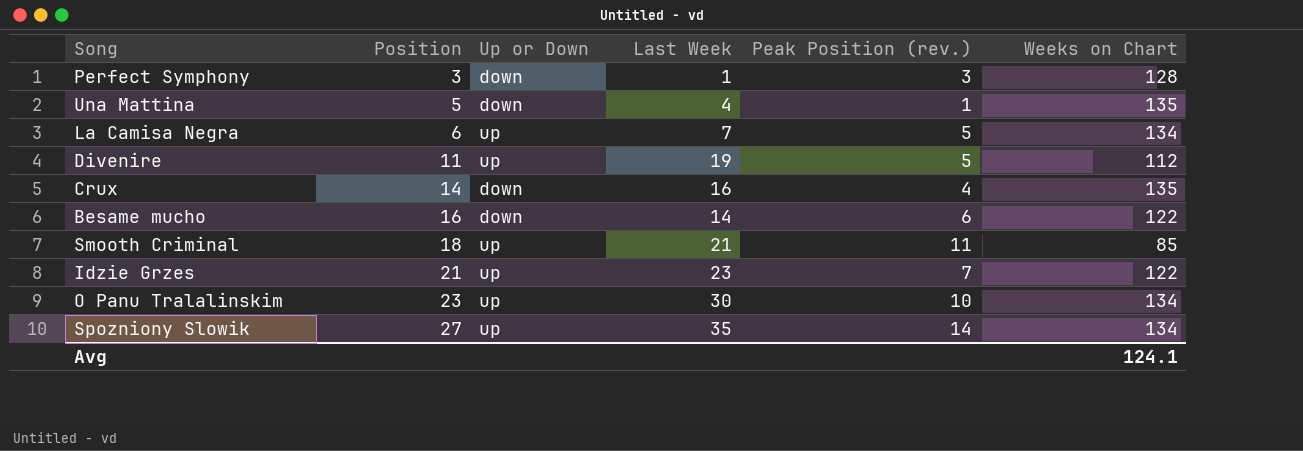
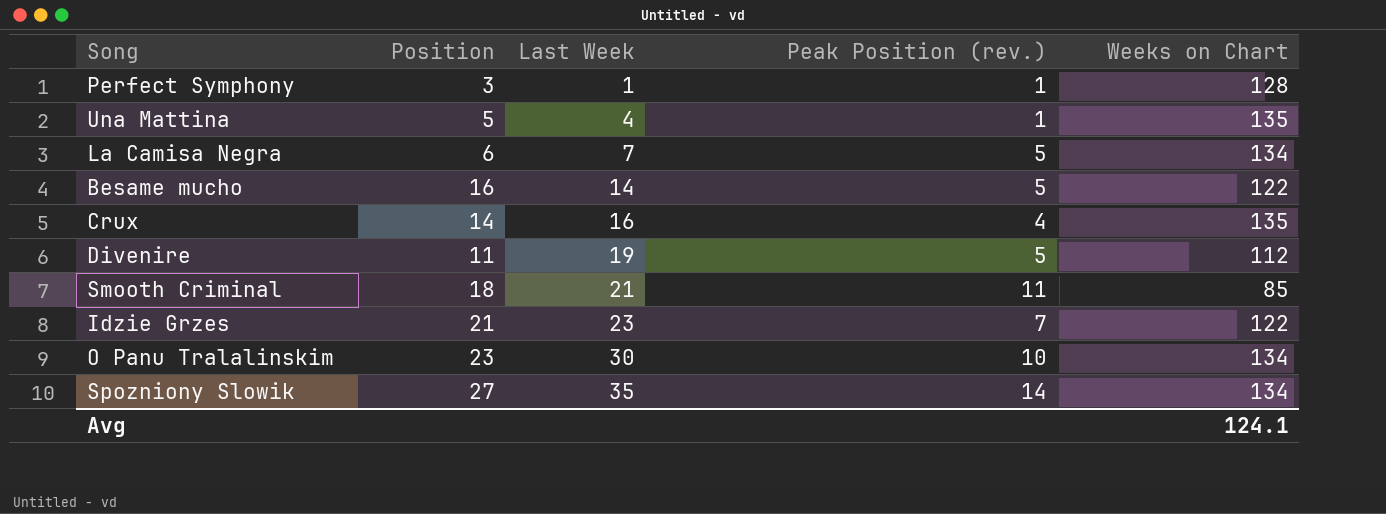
row order: Position ascending -> Last Week ascending
column Up or Down | position: 3 -> none
Perfect Symphony | Peak Position (rev.): 3 -> 1
Besame mucho | Peak Position (rev.): 6 -> 5

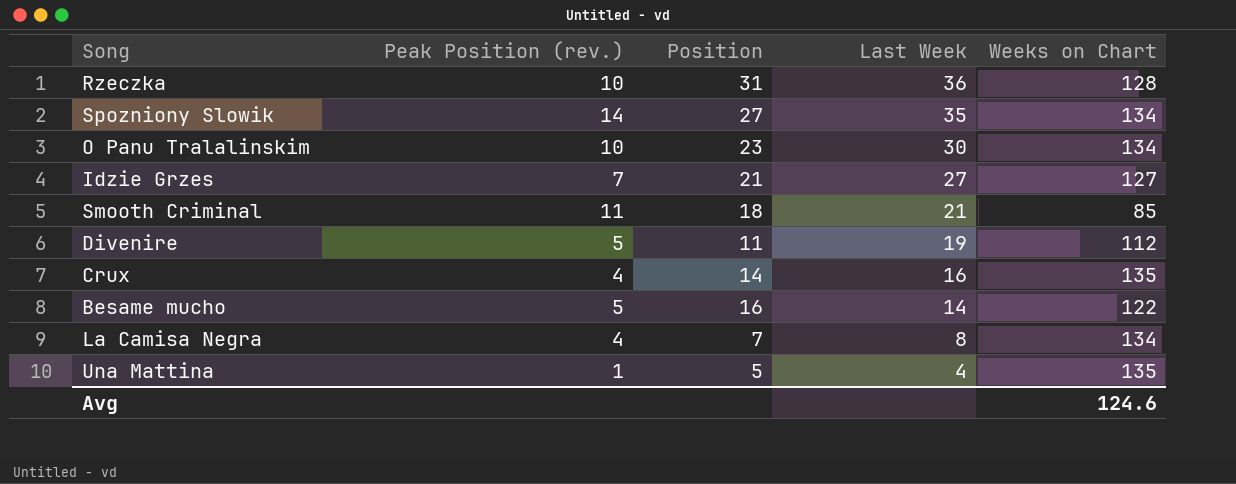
row order: Last Week ascending -> Last Week descending
column Peak Position (rev.) | position: 4 -> 2
row Perfect Symphony: 3 | 1 | 1 | 128 -> none
row Rzeczka: none -> 10 | 31 | 36 | 128
Idzie Grzes | Last Week: 23 -> 27
Idzie Grzes | Weeks on Chart: 122 -> 127
La Camisa Negra | Peak Position (rev.): 5 -> 4
La Camisa Negra | Position: 6 -> 7
La Camisa Negra | Last Week: 7 -> 8
Avg | Weeks on Chart: 124.1 -> 124.6

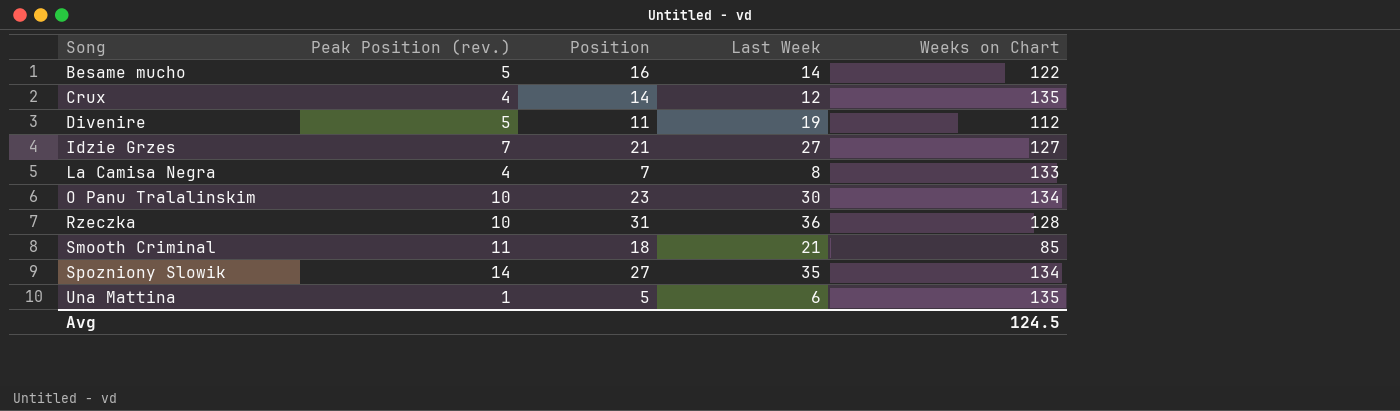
row order: Last Week descending -> Song ascending
Crux | Last Week: 16 -> 12
La Camisa Negra | Weeks on Chart: 134 -> 133
Una Mattina | Last Week: 4 -> 6
Avg | Weeks on Chart: 124.6 -> 124.5

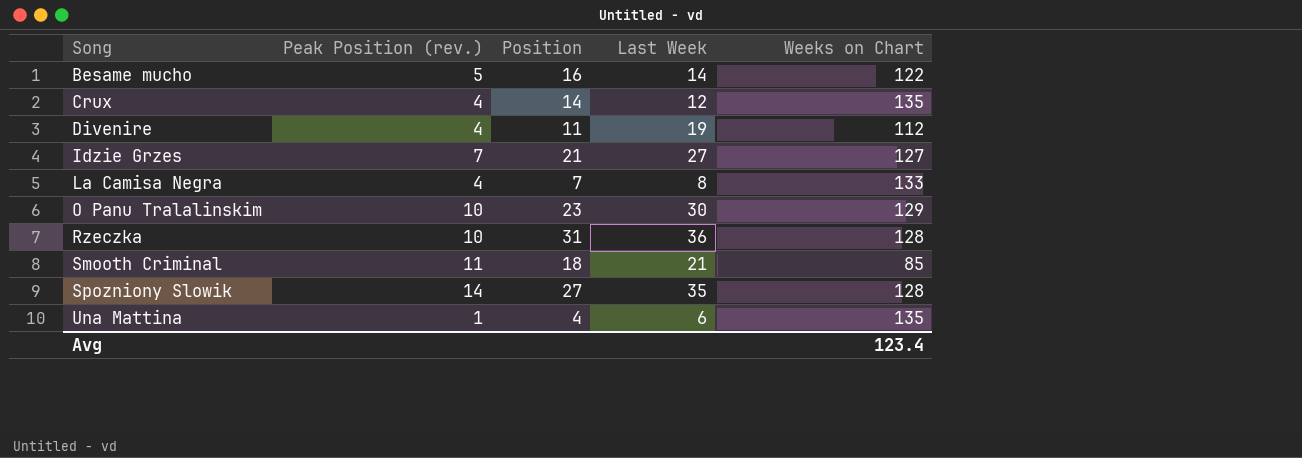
Divenire | Peak Position (rev.): 5 -> 4
O Panu Tralalinskim | Weeks on Chart: 134 -> 129
Spozniony Slowik | Weeks on Chart: 134 -> 128
Una Mattina | Position: 5 -> 4
Avg | Weeks on Chart: 124.5 -> 123.4

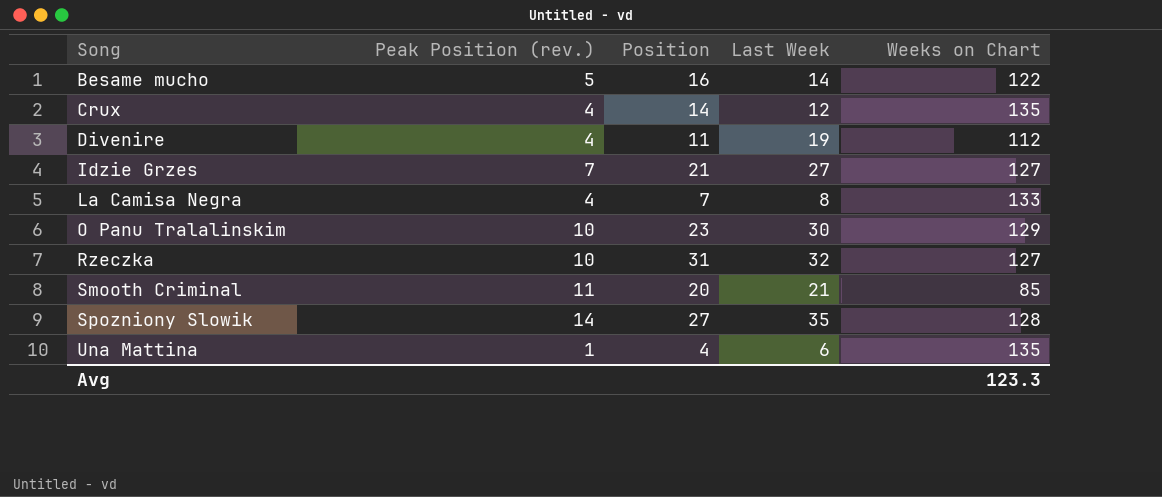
Rzeczka | Last Week: 36 -> 32
Rzeczka | Weeks on Chart: 128 -> 127
Smooth Criminal | Position: 18 -> 20
Avg | Weeks on Chart: 123.4 -> 123.3

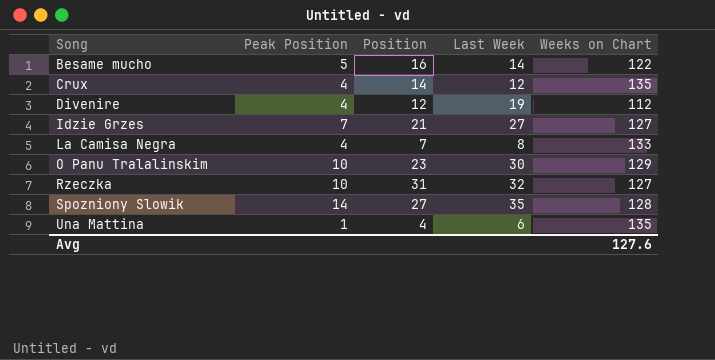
column name: Peak Position (rev.) -> Peak Position
row Smooth Criminal: 11 | 20 | 21 | 85 -> none
Divenire | Position: 11 -> 12
Avg | Weeks on Chart: 123.3 -> 127.6

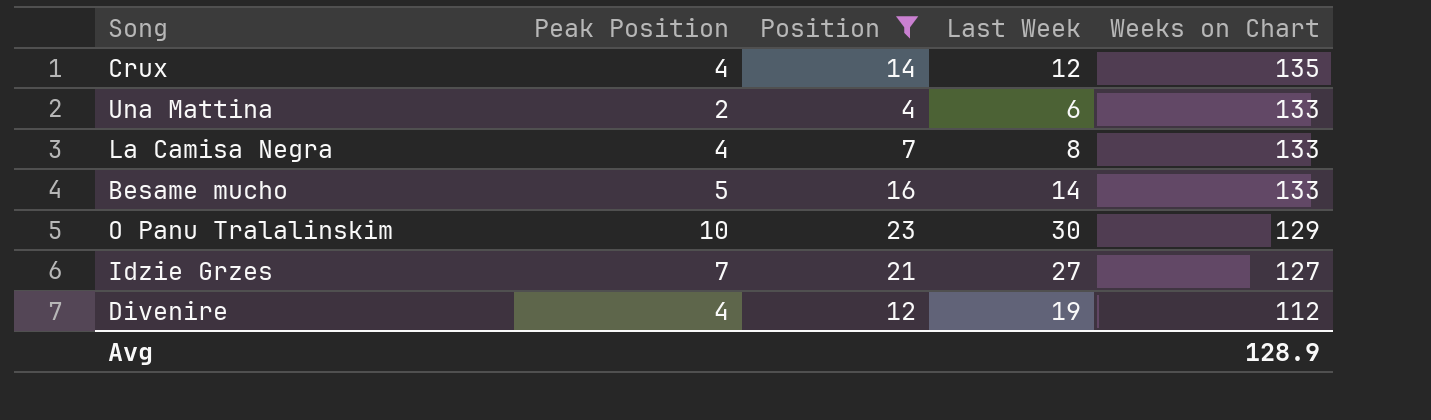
filter: none -> Position <= 23
row order: Song ascending -> Weeks on Chart descending
Una Mattina | Peak Position: 1 -> 2
Una Mattina | Weeks on Chart: 135 -> 133
Besame mucho | Weeks on Chart: 122 -> 133
Avg | Weeks on Chart: 127.6 -> 128.9

